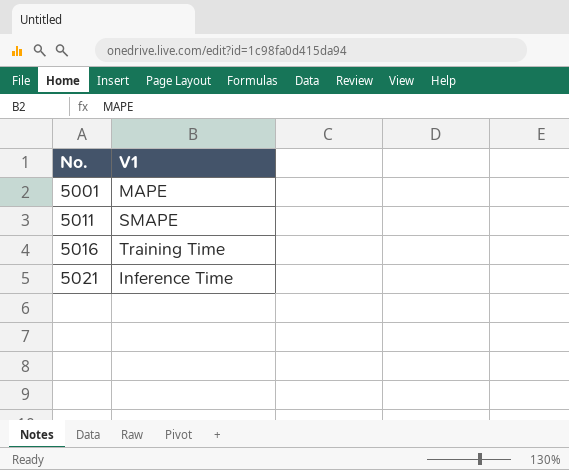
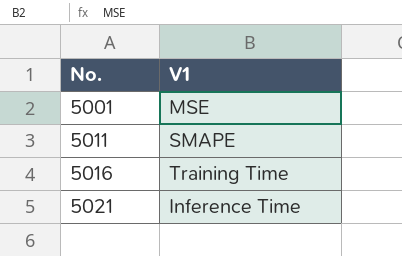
5001 | V1: MAPE -> MSE

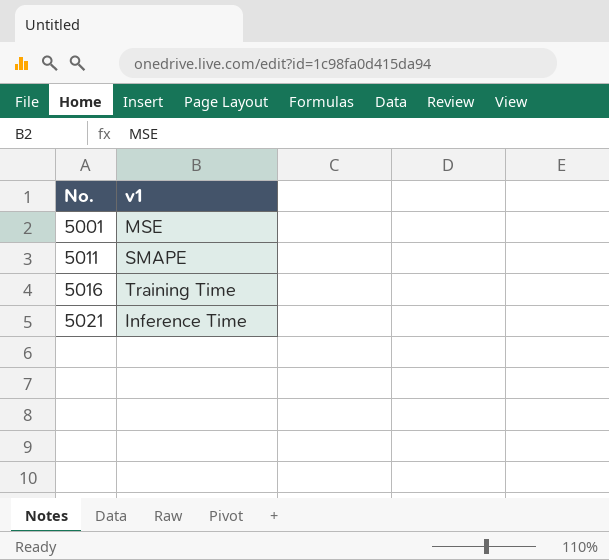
column name: V1 -> v1

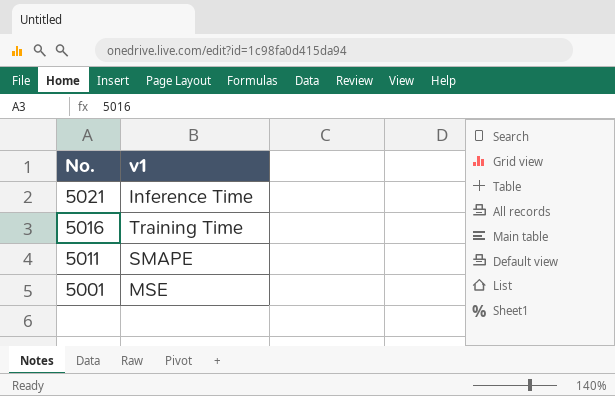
row order: No. ascending -> No. descending

